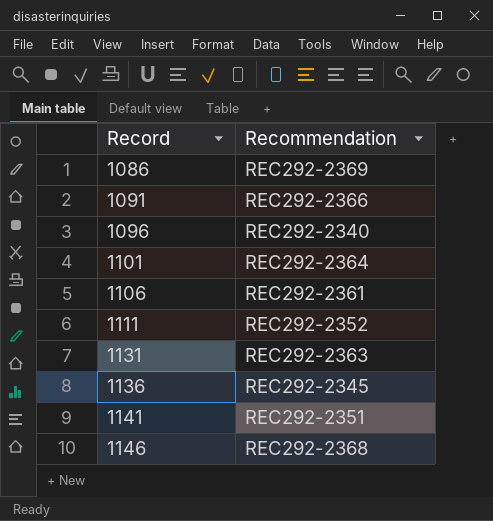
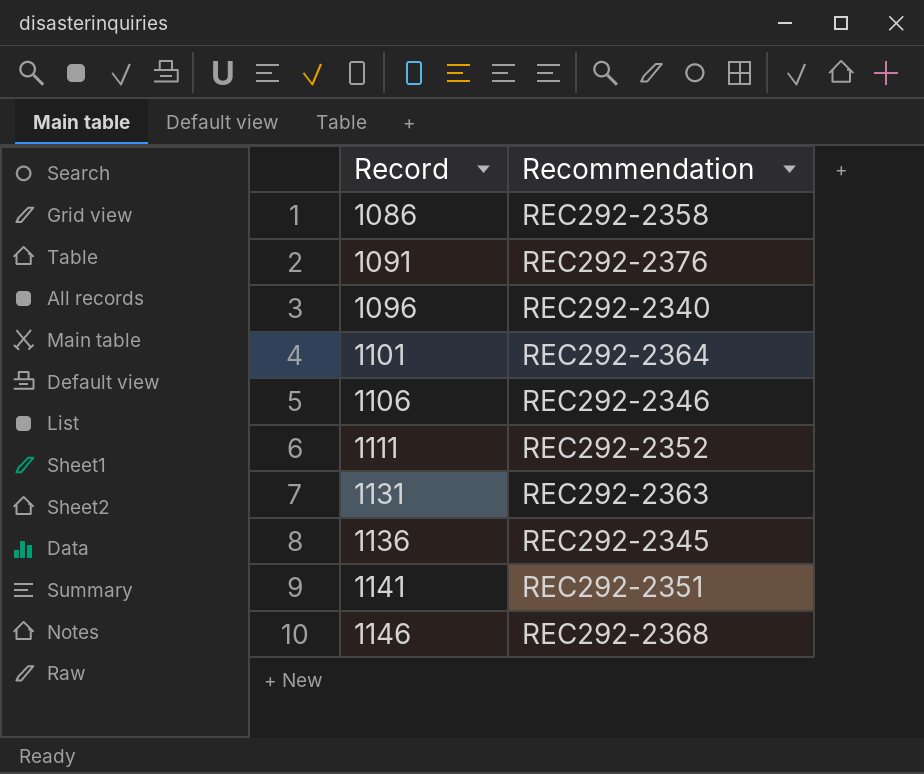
1086 | Recommendation: REC292-2369 -> REC292-2358
1091 | Recommendation: REC292-2366 -> REC292-2376
1106 | Recommendation: REC292-2361 -> REC292-2346

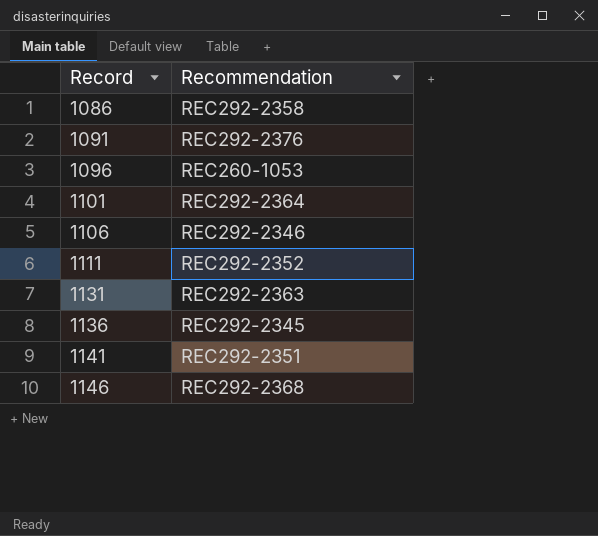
1096 | Recommendation: REC292-2340 -> REC260-1053

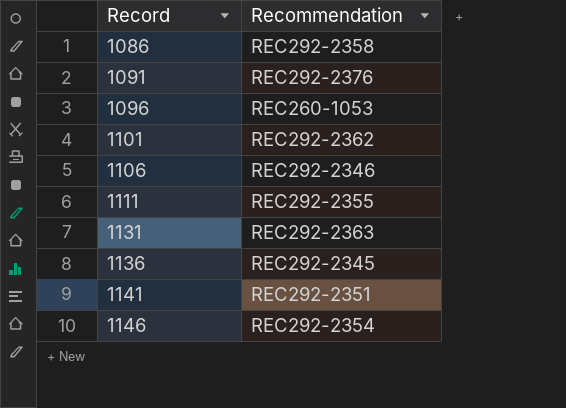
1101 | Recommendation: REC292-2364 -> REC292-2362
1111 | Recommendation: REC292-2352 -> REC292-2355
1146 | Recommendation: REC292-2368 -> REC292-2354

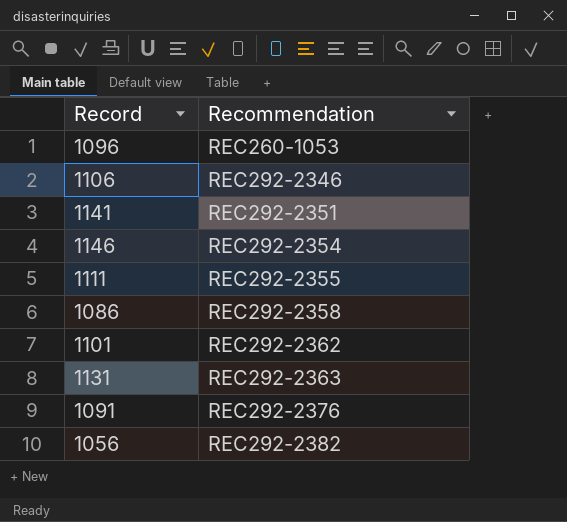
row order: Record ascending -> Recommendation ascending
row 1136: REC292-2345 -> none
row 1056: none -> REC292-2382

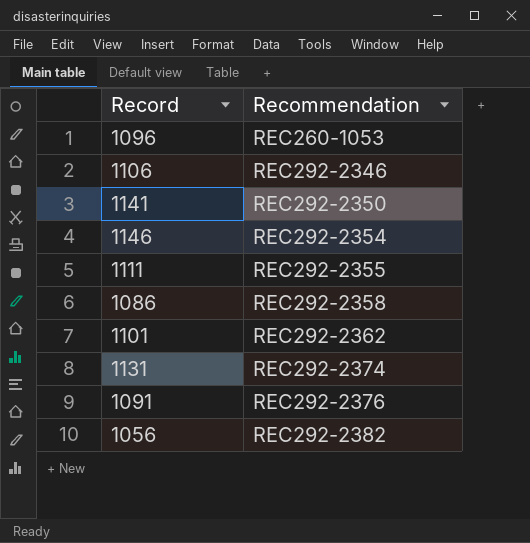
1141 | Recommendation: REC292-2351 -> REC292-2350
1131 | Recommendation: REC292-2363 -> REC292-2374

